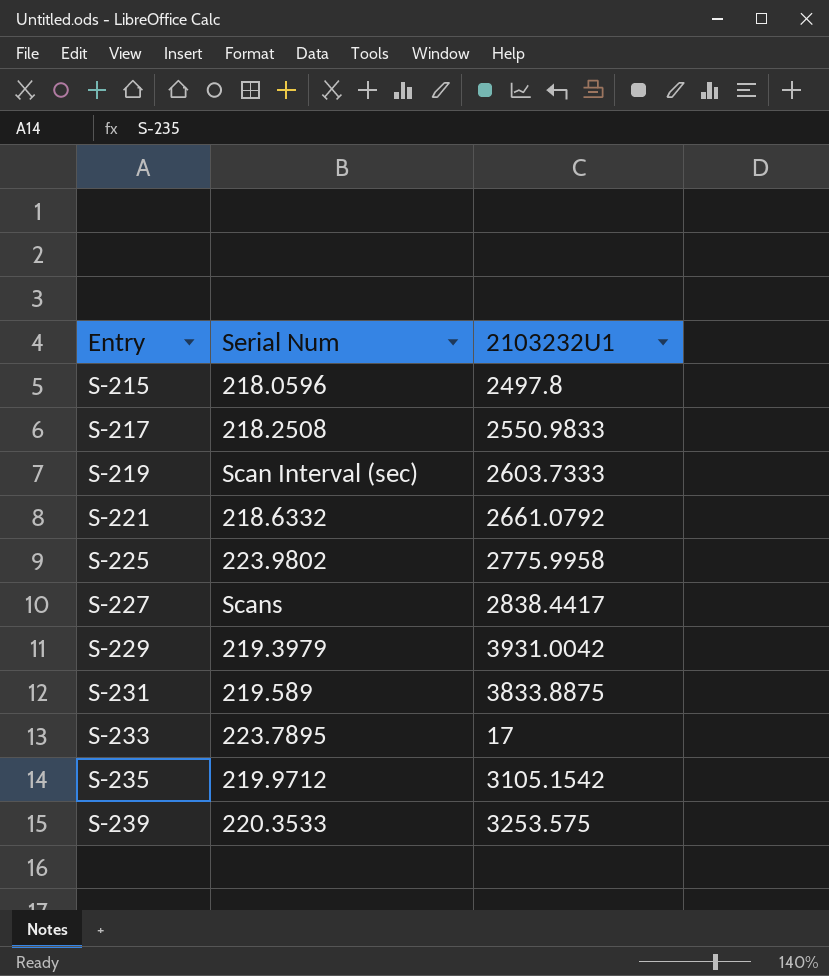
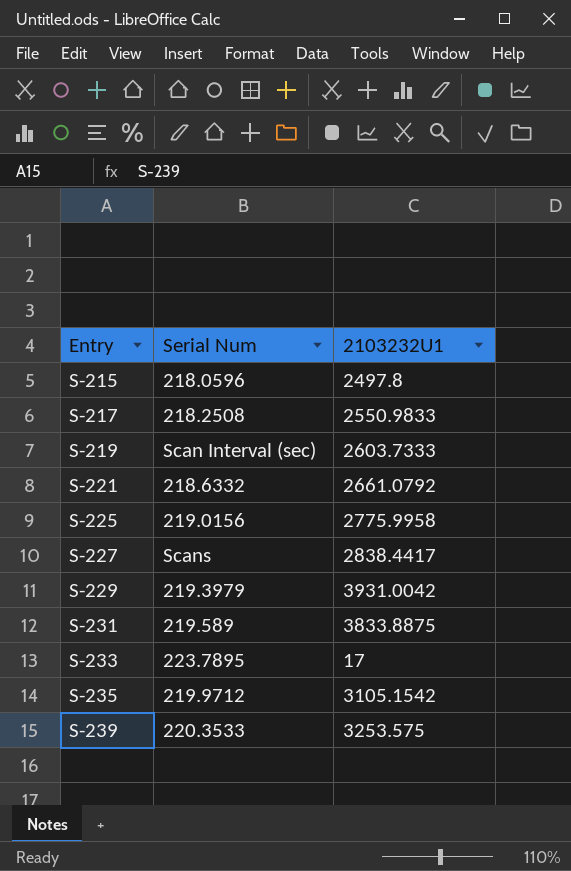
S-225 | Serial Num: 223.9802 -> 219.0156

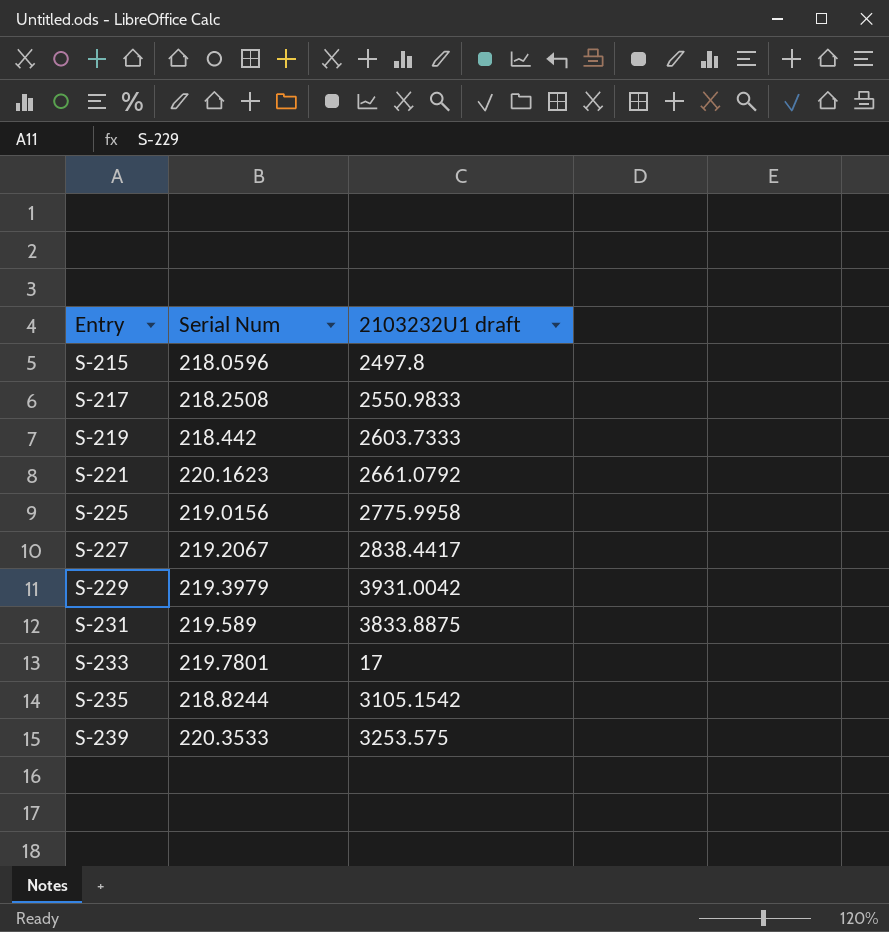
column name: 2103232U1 -> 2103232U1 draft
S-219 | Serial Num: Scan Interval (sec) -> 218.442
S-221 | Serial Num: 218.6332 -> 220.1623
S-227 | Serial Num: Scans -> 219.2067
S-233 | Serial Num: 223.7895 -> 219.7801
S-235 | Serial Num: 219.9712 -> 218.8244

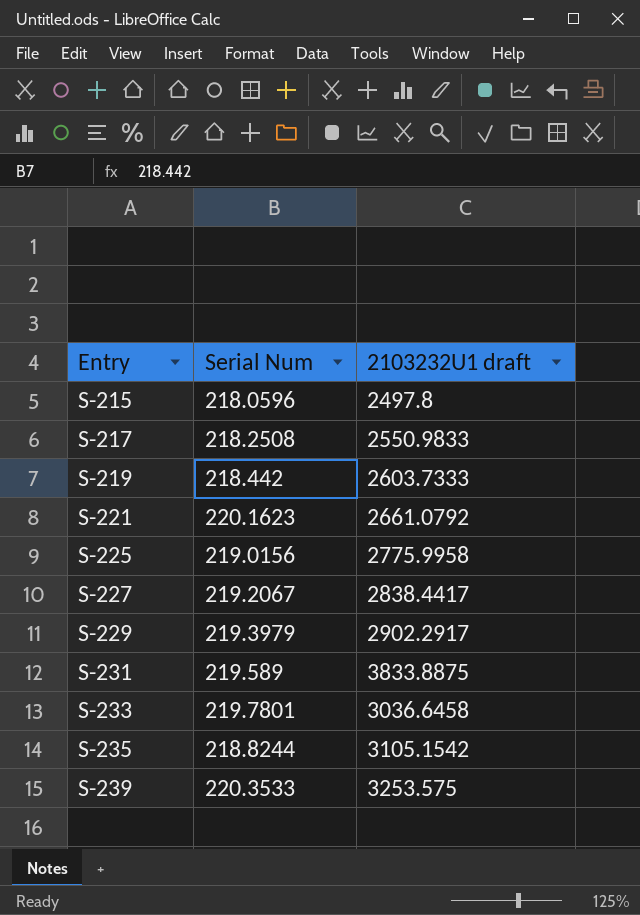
S-229 | 2103232U1 draft: 3931.0042 -> 2902.2917
S-233 | 2103232U1 draft: 17 -> 3036.6458

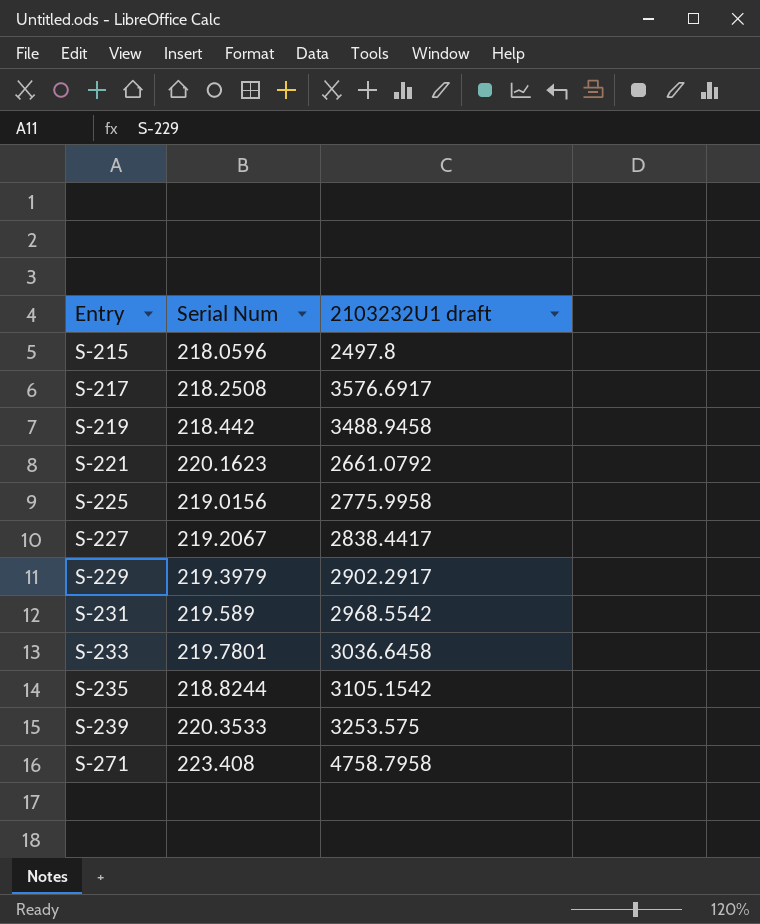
S-217 | 2103232U1 draft: 2550.9833 -> 3576.6917
S-219 | 2103232U1 draft: 2603.7333 -> 3488.9458
S-231 | 2103232U1 draft: 3833.8875 -> 2968.5542
row S-271: none -> 223.408 | 4758.7958

